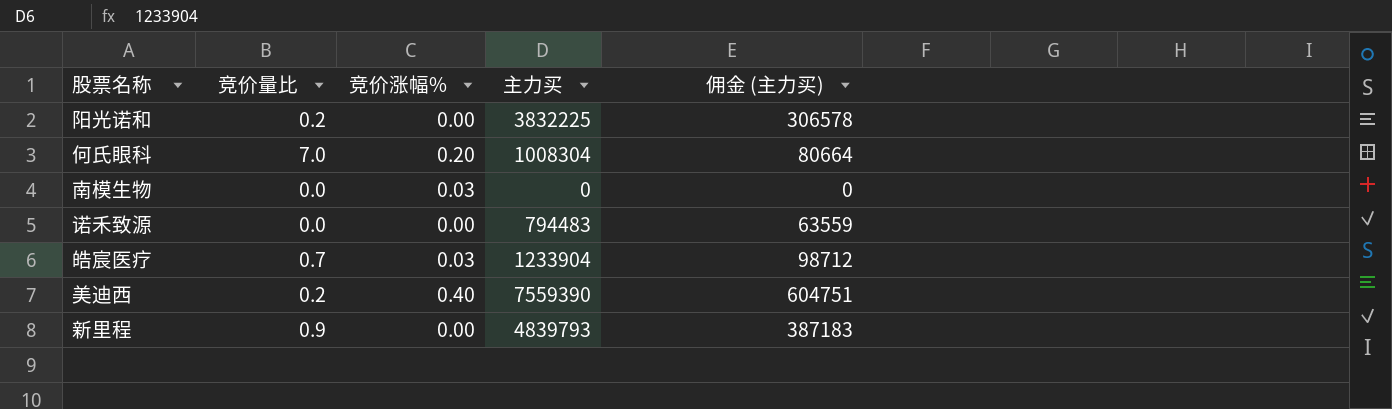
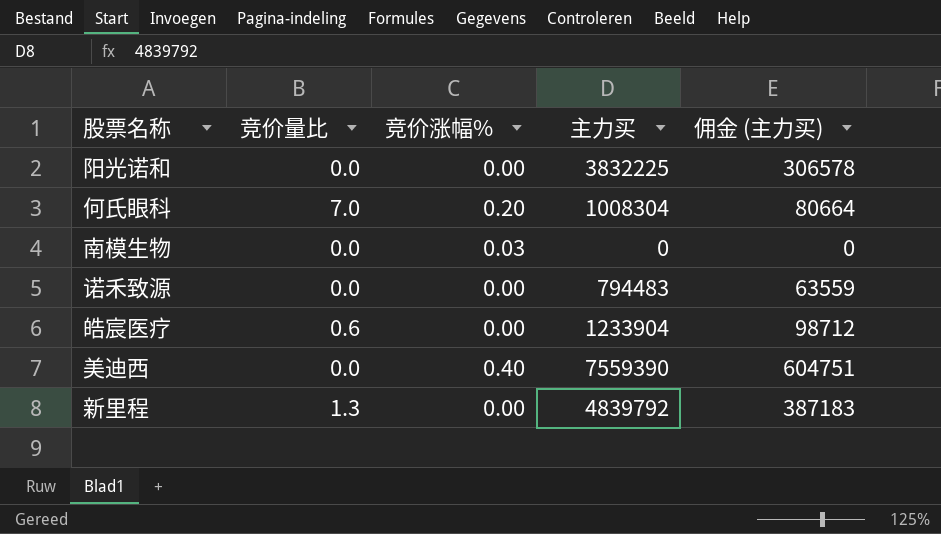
阳光诺和 | 竞价量比: 0.2 -> 0.0
皓宸医疗 | 竞价量比: 0.7 -> 0.6
皓宸医疗 | 竞价涨幅%: 0.03 -> 0.00
美迪西 | 竞价量比: 0.2 -> 0.0
新里程 | 竞价量比: 0.9 -> 1.3
新里程 | 主力买: 4839793 -> 4839792

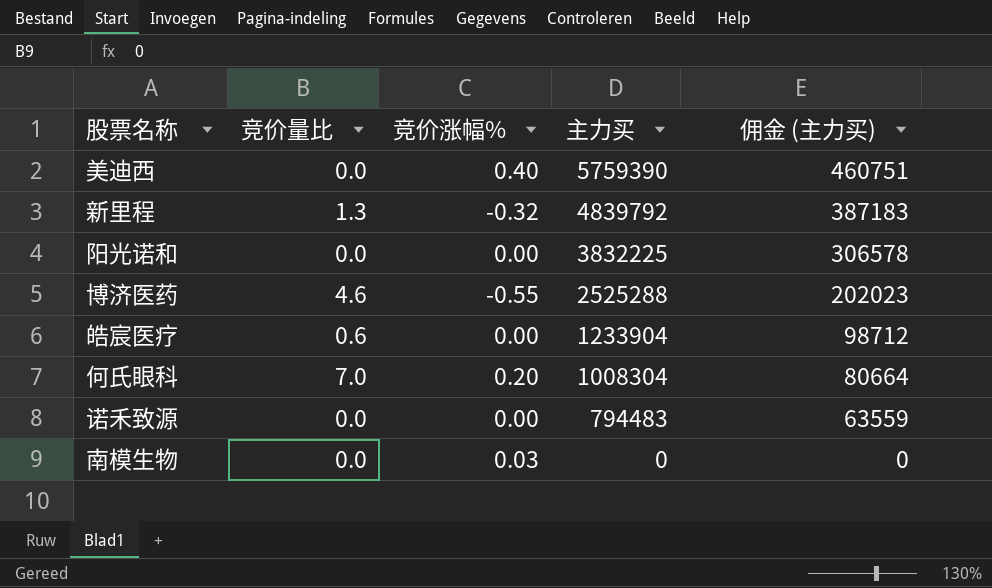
row order: none -> 主力买 descending
美迪西 | 主力买: 7559390 -> 5759390
美迪西 | 佣金 (主力买): 604751 -> 460751
新里程 | 竞价涨幅%: 0.00 -> -0.32
row 博济医药: none -> 4.6 | -0.55 | 2525288 | 202023

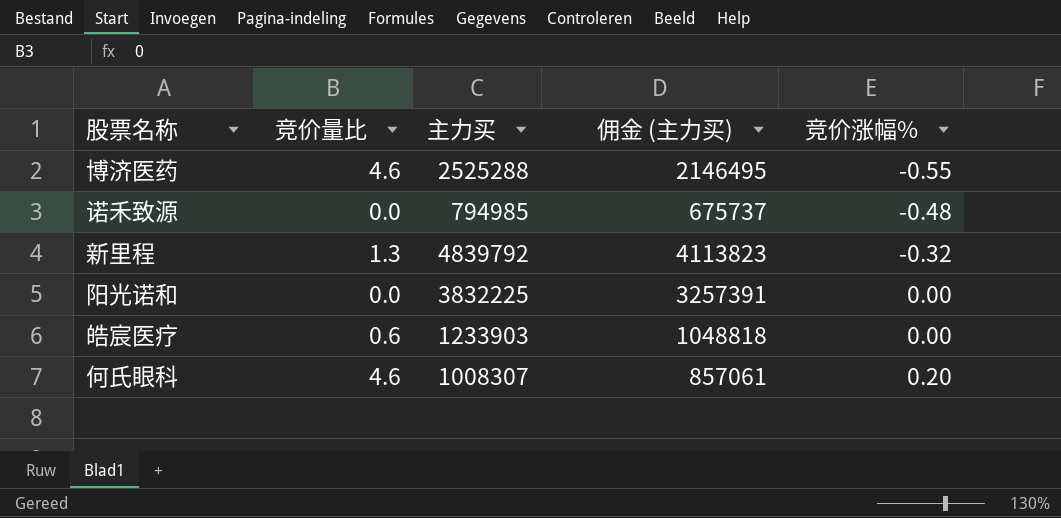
row order: 主力买 descending -> 竞价涨幅% ascending
column 佣金 (主力买) | formula: [主力买] * 0.08 -> [主力买] * 0.85
column 竞价涨幅% | position: 3 -> 5
row 美迪西: 0.0 | 0.40 | 5759390 | 460751 -> none
row 南模生物: 0.0 | 0.03 | 0 | 0 -> none
诺禾致源 | 主力买: 794483 -> 794985
诺禾致源 | 竞价涨幅%: 0.00 -> -0.48
皓宸医疗 | 主力买: 1233904 -> 1233903
何氏眼科 | 竞价量比: 7.0 -> 4.6
何氏眼科 | 主力买: 1008304 -> 1008307

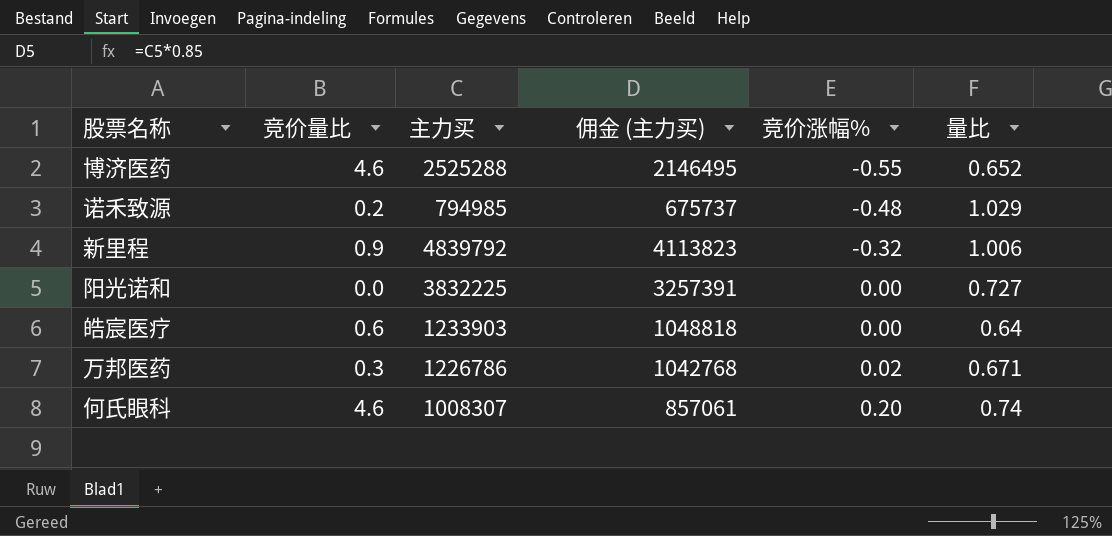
column 量比 | position: none -> 6
诺禾致源 | 竞价量比: 0.0 -> 0.2
新里程 | 竞价量比: 1.3 -> 0.9
row 万邦医药: none -> 0.3 | 1226786 | 1042768 | 0.02 | 0.671

